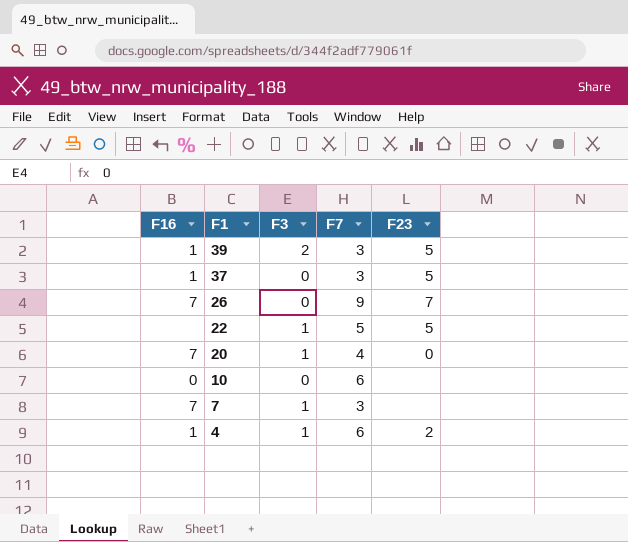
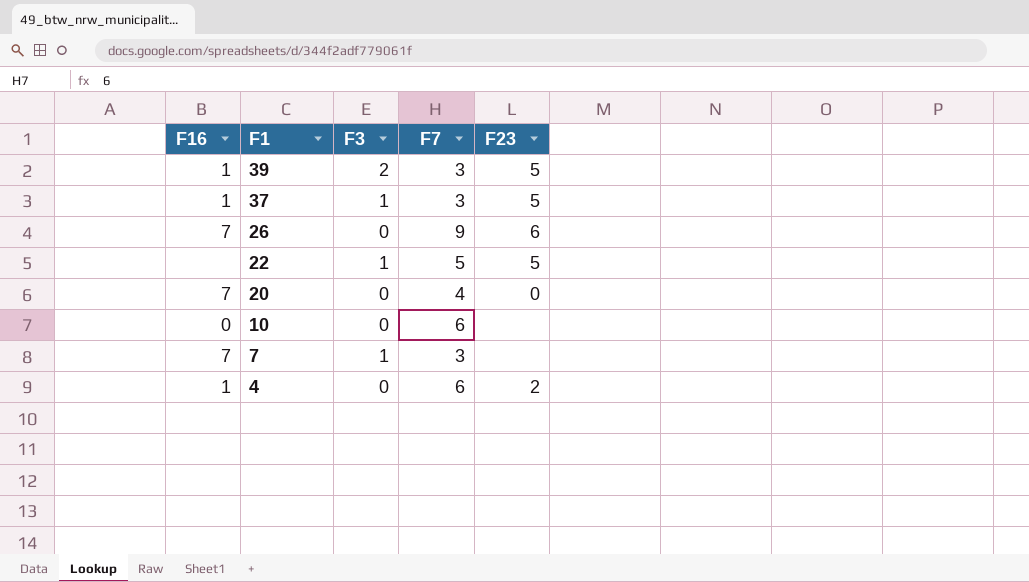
37 | F3: 0 -> 1
26 | F23: 7 -> 6
20 | F3: 1 -> 0
4 | F3: 1 -> 0

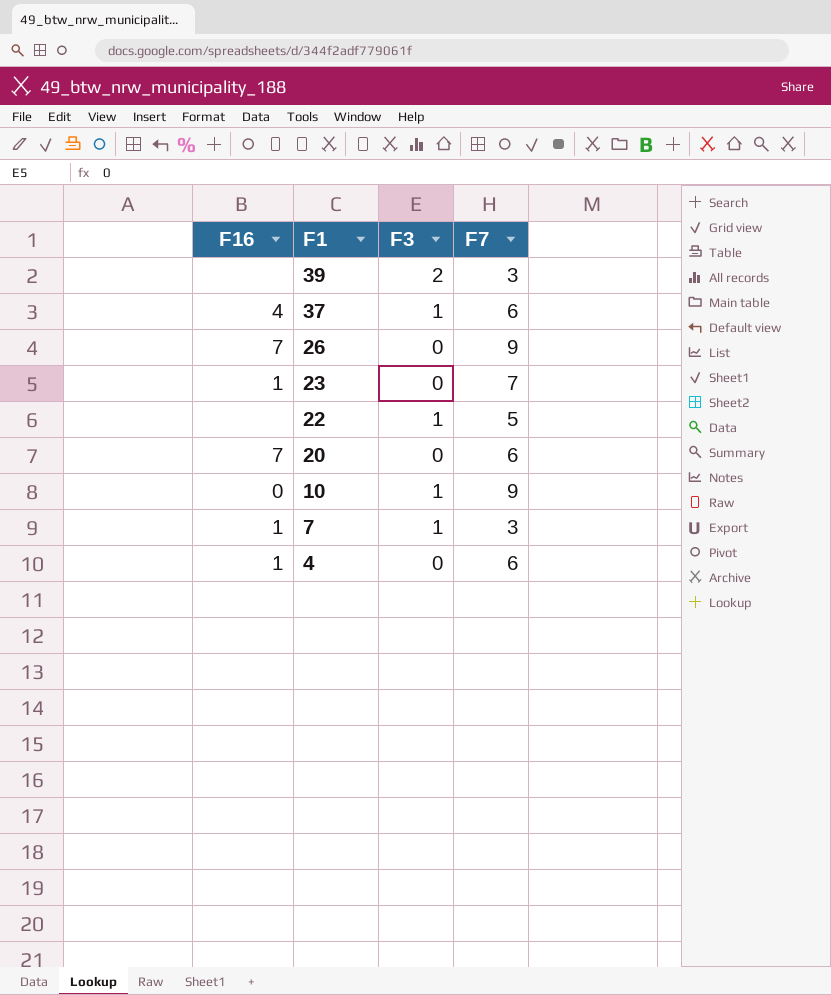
column F23 | position: 5 -> none
39 | F16: 1 -> none
37 | F16: 1 -> 4
37 | F7: 3 -> 6
row 23: none -> 1 | 0 | 7
20 | F7: 4 -> 6
10 | F3: 0 -> 1
10 | F7: 6 -> 9
7 | F16: 7 -> 1

